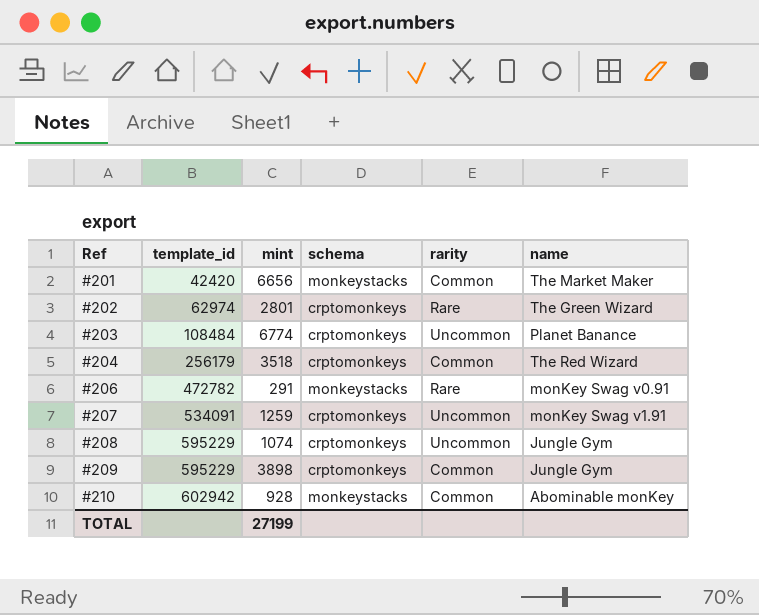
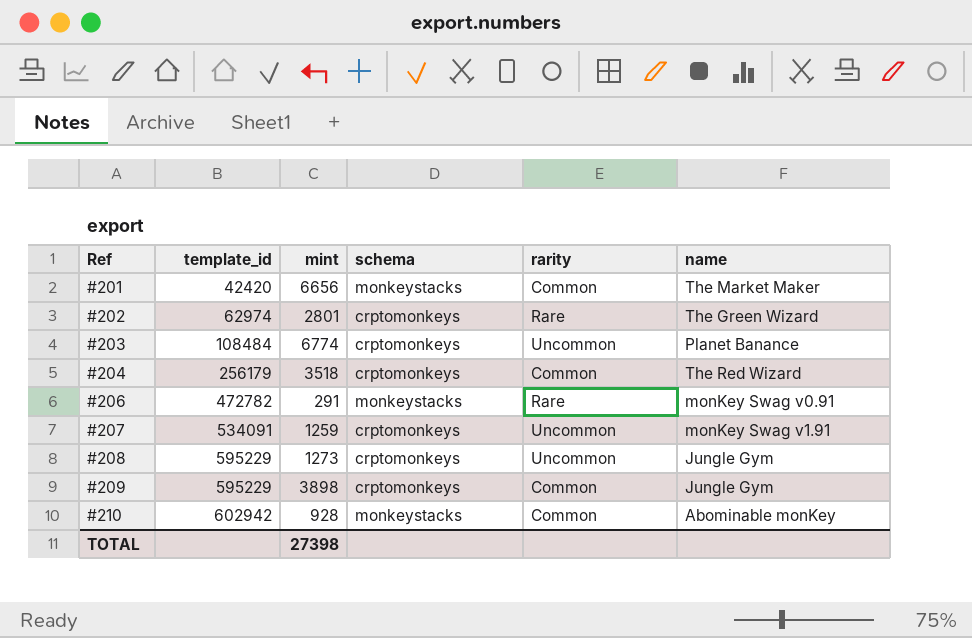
#208 | mint: 1074 -> 1273
TOTAL | mint: 27199 -> 27398

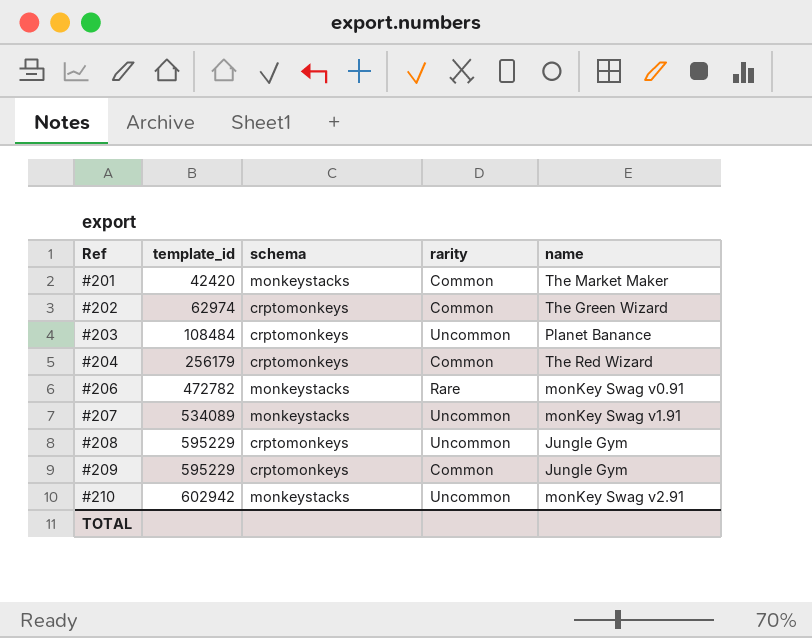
column mint | position: 3 -> none
#202 | rarity: Rare -> Common
#207 | template_id: 534091 -> 534089
#207 | schema: crptomonkeys -> monkeystacks
#210 | rarity: Common -> Uncommon
#210 | name: Abominable monKey -> monKey Swag v2.91

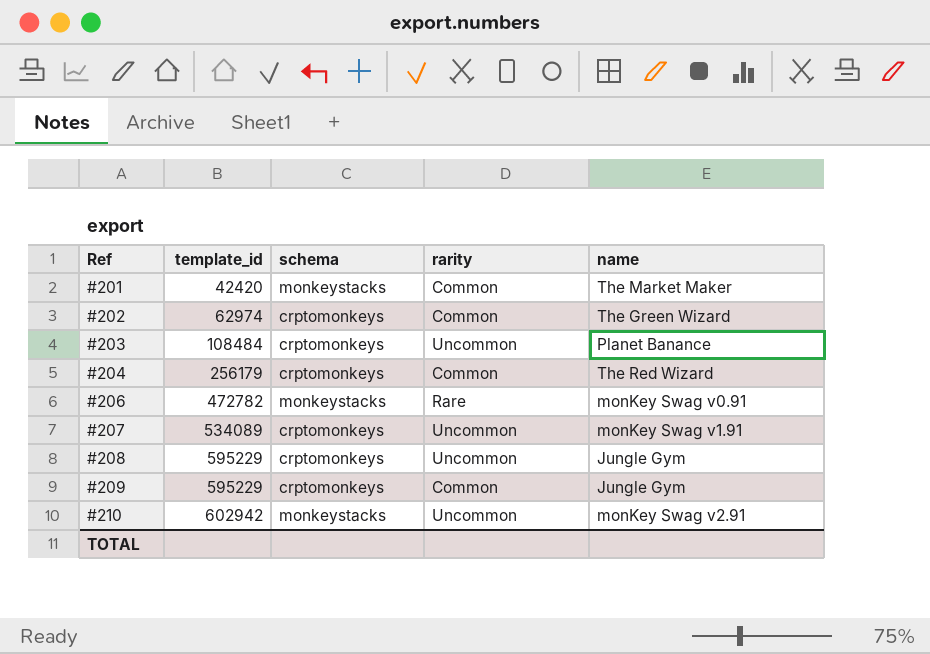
#207 | schema: monkeystacks -> crptomonkeys

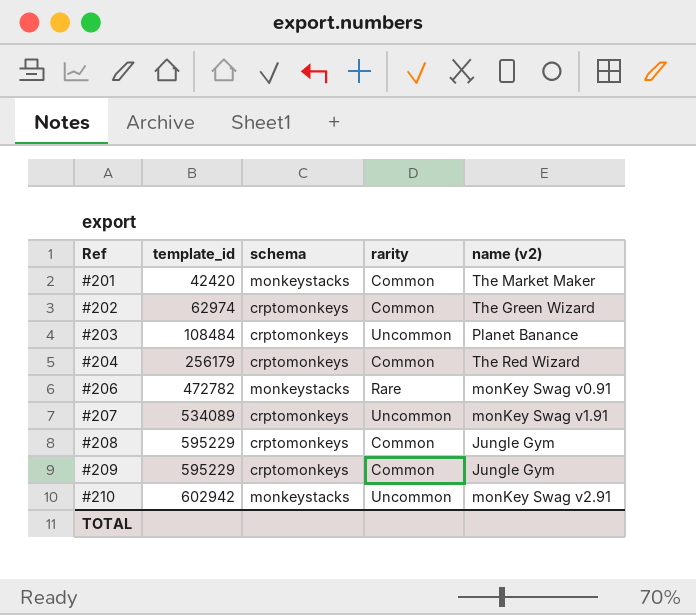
column name: name -> name (v2)
#208 | rarity: Uncommon -> Common

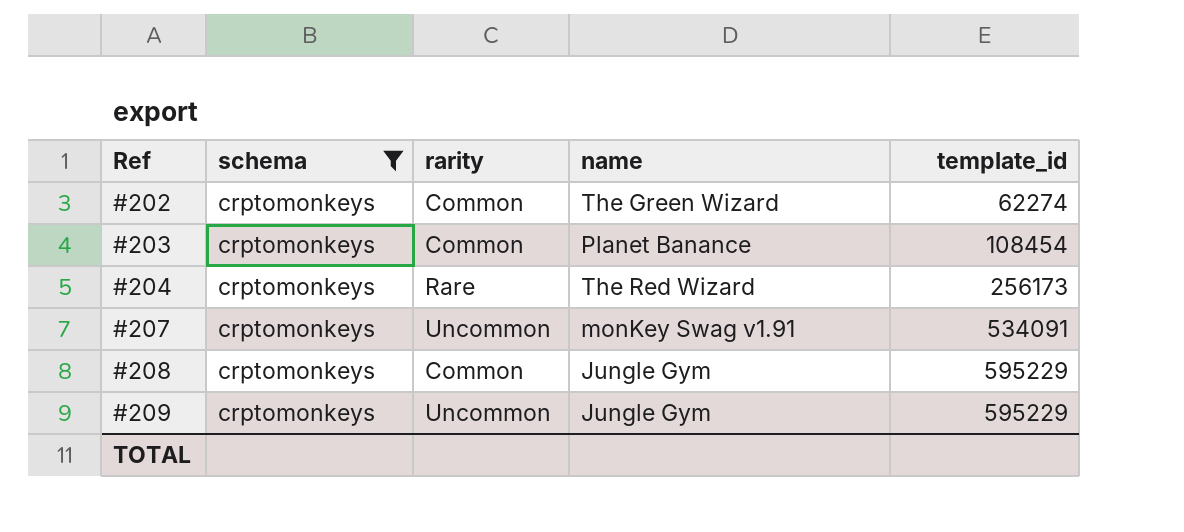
filter: none -> schema = crptomonkeys
column name: name (v2) -> name
column template_id | position: 2 -> 5
#202 | template_id: 62974 -> 62274
#203 | rarity: Uncommon -> Common
#203 | template_id: 108484 -> 108454
#204 | rarity: Common -> Rare
#204 | template_id: 256179 -> 256173
#207 | template_id: 534089 -> 534091
#209 | rarity: Common -> Uncommon

